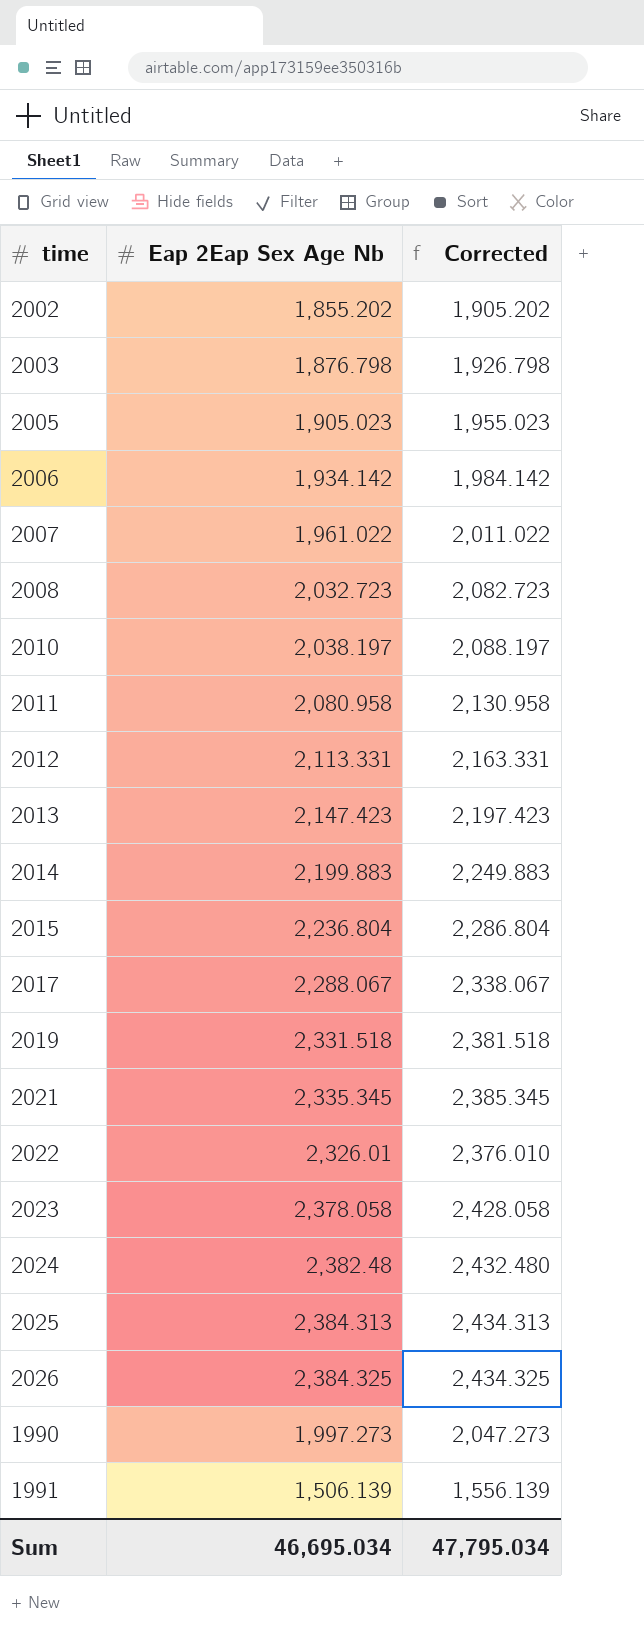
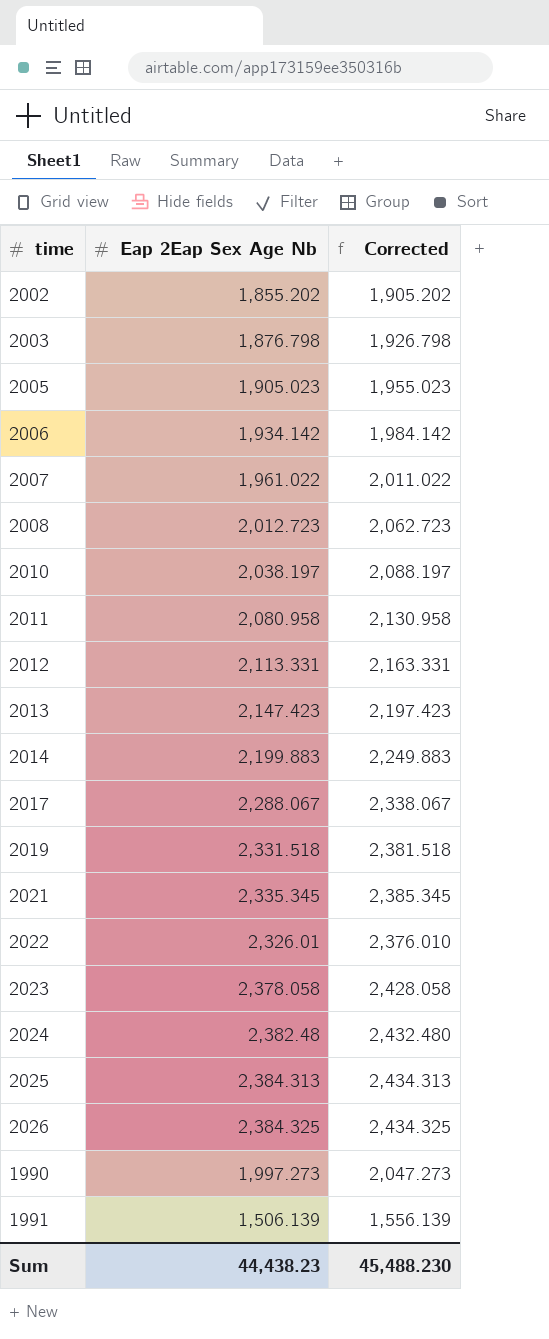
row 2015: 2,236.804 | 2,286.804 -> none
2008 | Eap 2Eap Sex Age Nb: 2,032.723 -> 2,012.723
2008 | Corrected: 2,082.723 -> 2,062.723
Sum | Eap 2Eap Sex Age Nb: 46,695.034 -> 44,438.23
Sum | Corrected: 47,795.034 -> 45,488.230

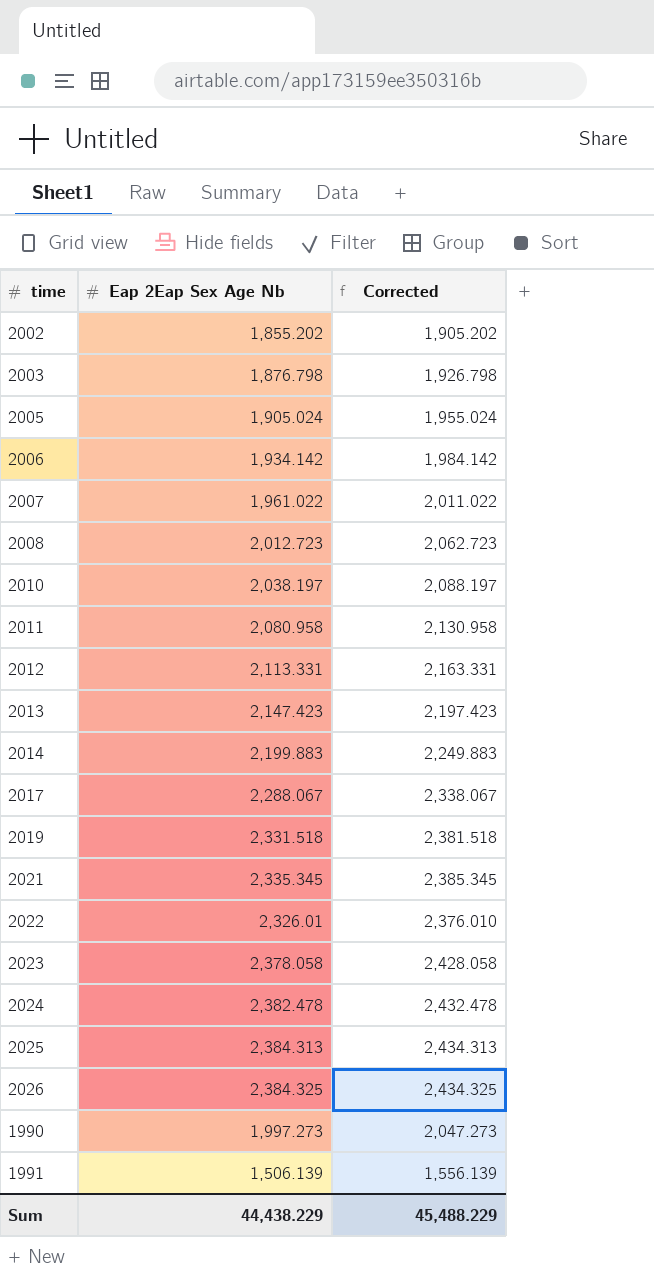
2005 | Eap 2Eap Sex Age Nb: 1,905.023 -> 1,905.024
2005 | Corrected: 1,955.023 -> 1,955.024
2024 | Eap 2Eap Sex Age Nb: 2,382.48 -> 2,382.478
2024 | Corrected: 2,432.480 -> 2,432.478
Sum | Eap 2Eap Sex Age Nb: 44,438.23 -> 44,438.229
Sum | Corrected: 45,488.230 -> 45,488.229

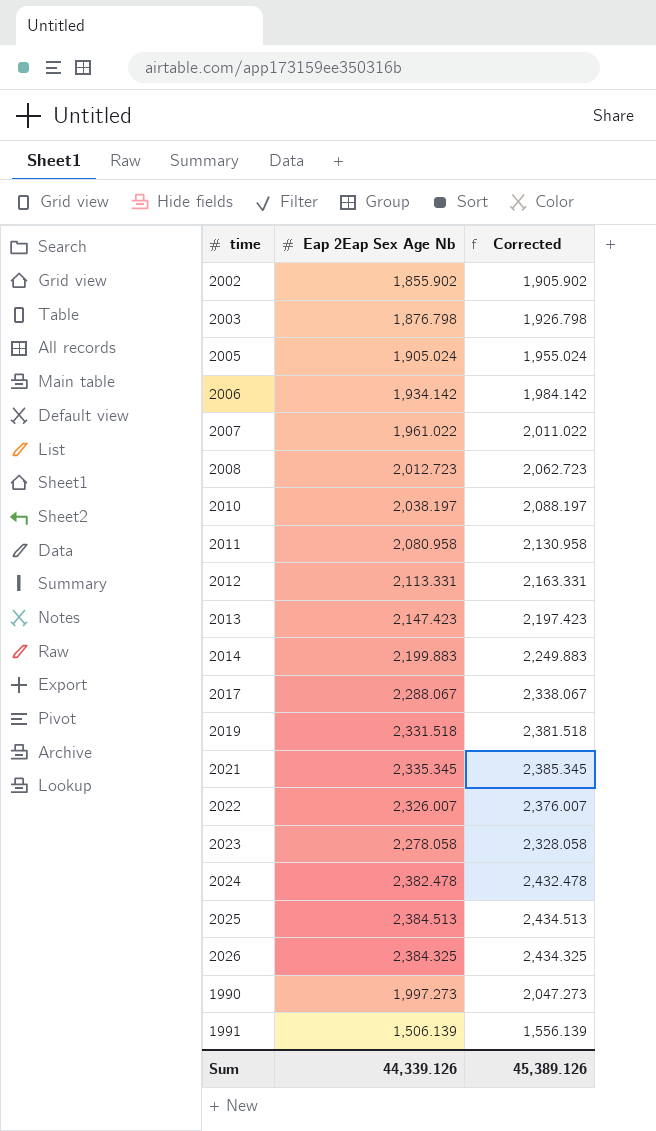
2002 | Eap 2Eap Sex Age Nb: 1,855.202 -> 1,855.902
2002 | Corrected: 1,905.202 -> 1,905.902
2022 | Eap 2Eap Sex Age Nb: 2,326.01 -> 2,326.007
2022 | Corrected: 2,376.010 -> 2,376.007
2023 | Eap 2Eap Sex Age Nb: 2,378.058 -> 2,278.058
2023 | Corrected: 2,428.058 -> 2,328.058
2025 | Eap 2Eap Sex Age Nb: 2,384.313 -> 2,384.513
2025 | Corrected: 2,434.313 -> 2,434.513
Sum | Eap 2Eap Sex Age Nb: 44,438.229 -> 44,339.126
Sum | Corrected: 45,488.229 -> 45,389.126

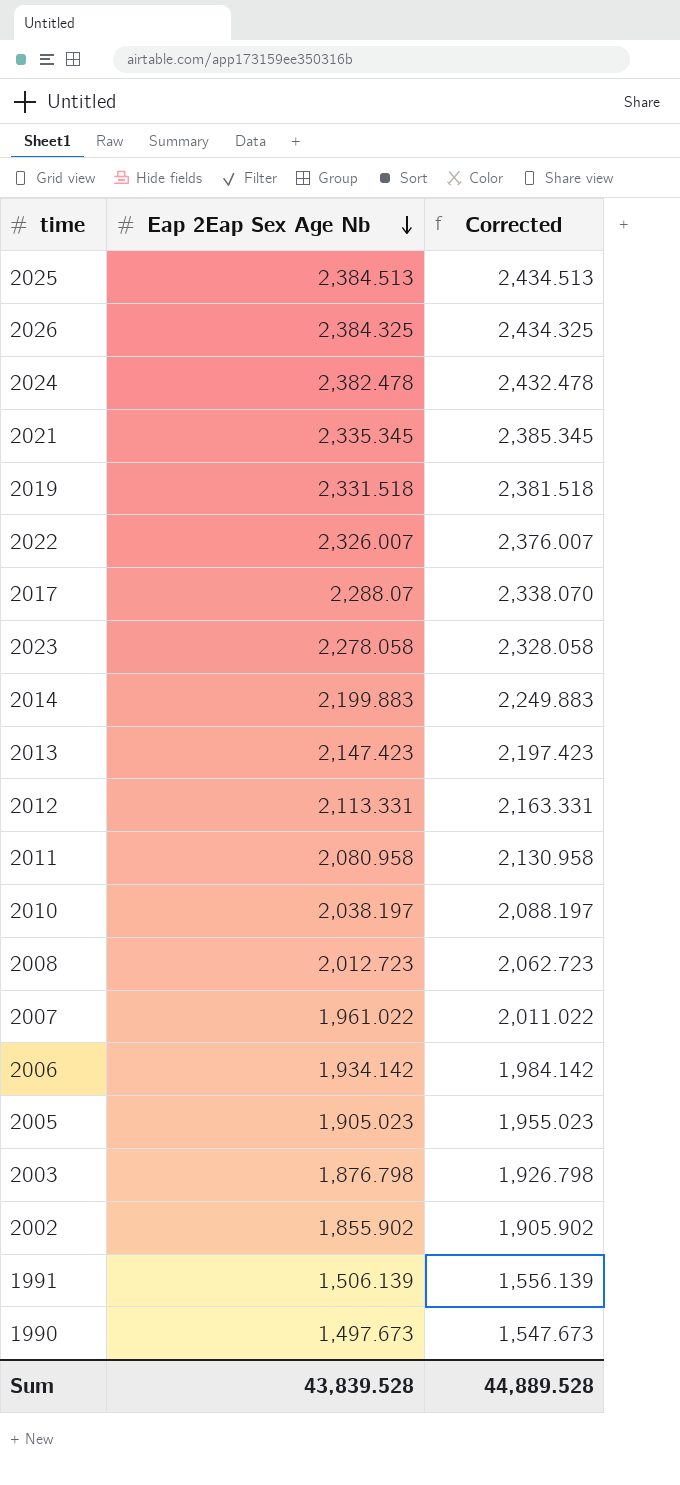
row order: none -> Eap 2Eap Sex Age Nb descending
2017 | Eap 2Eap Sex Age Nb: 2,288.067 -> 2,288.07
2017 | Corrected: 2,338.067 -> 2,338.070
2005 | Eap 2Eap Sex Age Nb: 1,905.024 -> 1,905.023
2005 | Corrected: 1,955.024 -> 1,955.023
1990 | Eap 2Eap Sex Age Nb: 1,997.273 -> 1,497.673
1990 | Corrected: 2,047.273 -> 1,547.673
Sum | Eap 2Eap Sex Age Nb: 44,339.126 -> 43,839.528
Sum | Corrected: 45,389.126 -> 44,889.528

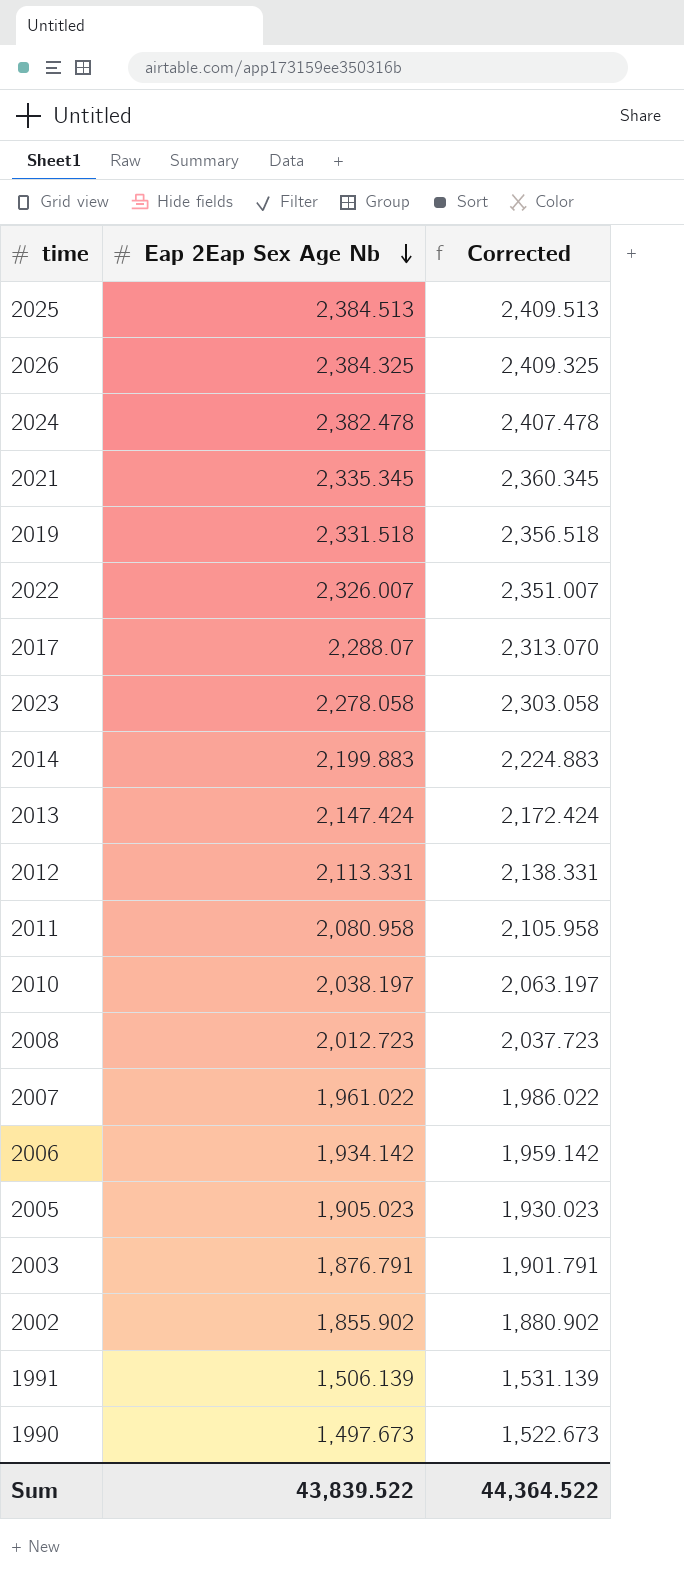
column Corrected | formula: [Eap 2Eap Sex Age Nb] + 50 -> [Eap 2Eap Sex Age Nb] + 25
2013 | Eap 2Eap Sex Age Nb: 2,147.423 -> 2,147.424
2003 | Eap 2Eap Sex Age Nb: 1,876.798 -> 1,876.791
Sum | Eap 2Eap Sex Age Nb: 43,839.528 -> 43,839.522
Sum | Corrected: 44,889.528 -> 44,364.522

